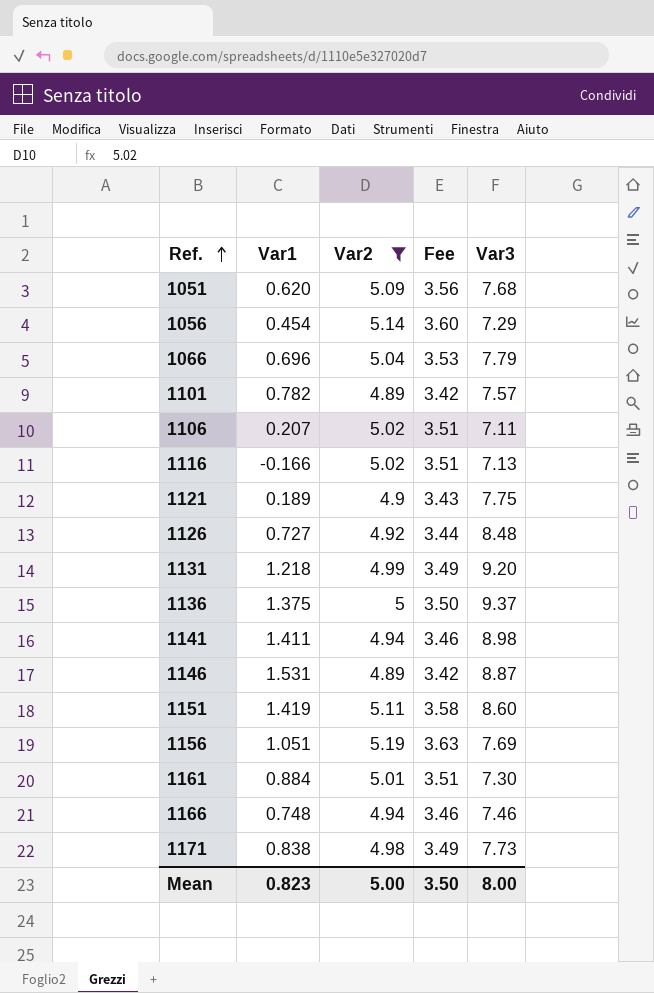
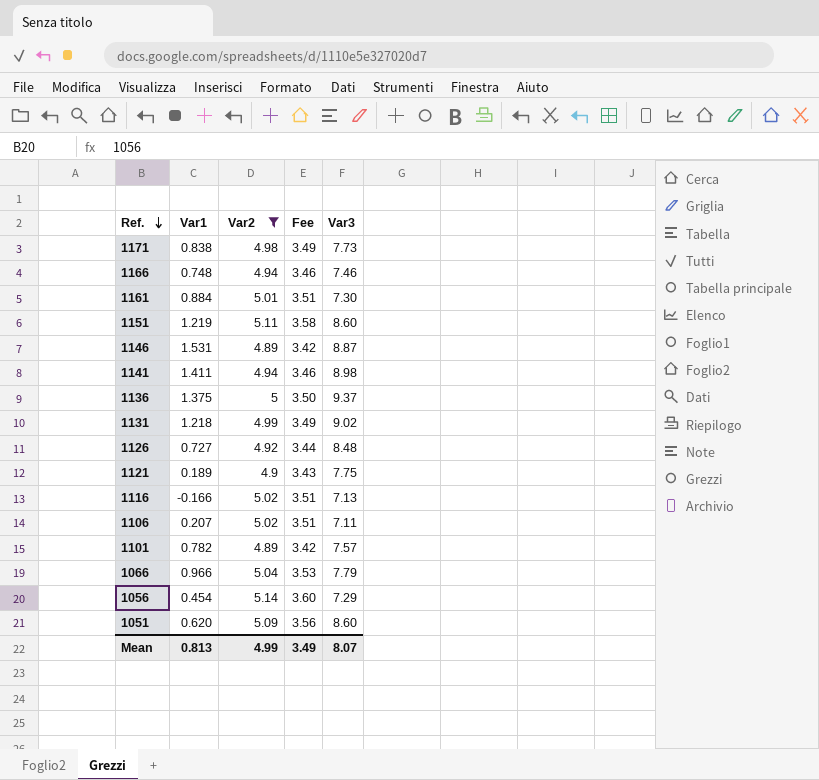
row order: Ref. ascending -> Ref. descending
row 1156: 1.051 | 5.19 | 3.63 | 7.69 -> none
1151 | Var1: 1.419 -> 1.219
1131 | Var3: 9.20 -> 9.02
1066 | Var1: 0.696 -> 0.966
1051 | Var3: 7.68 -> 8.60
Mean | Var1: 0.823 -> 0.813
Mean | Var2: 5.00 -> 4.99
Mean | Fee: 3.50 -> 3.49
Mean | Var3: 8.00 -> 8.07

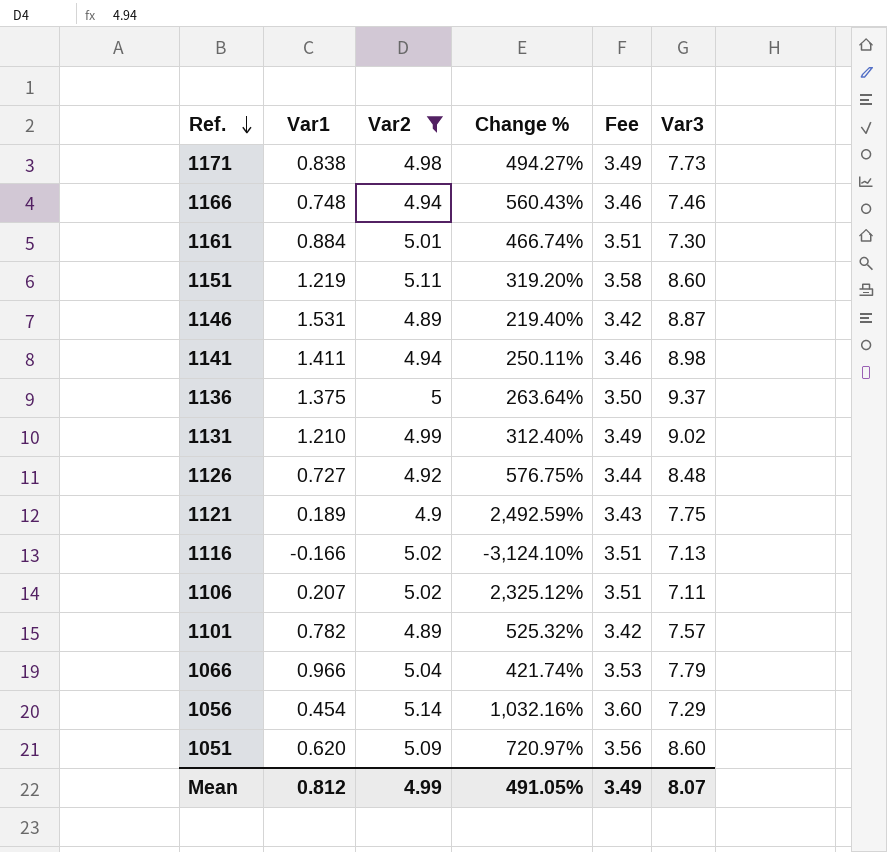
column Change % | formula: none -> ([Var2] - [Var1]) / [Var1]
1131 | Var1: 1.218 -> 1.210
Mean | Var1: 0.813 -> 0.812

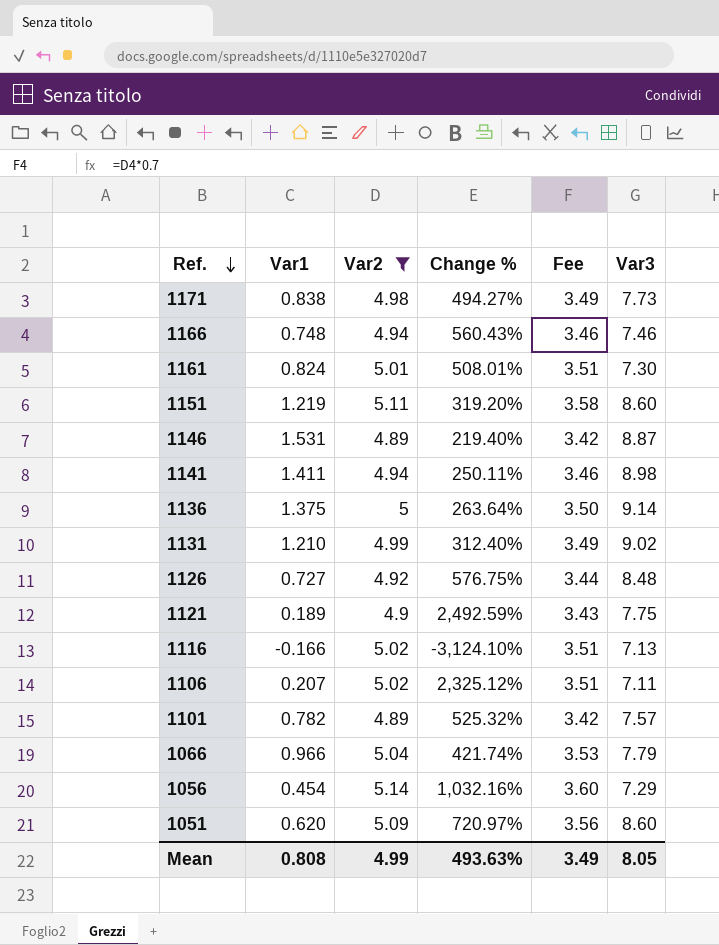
1161 | Var1: 0.884 -> 0.824
1161 | Change %: 466.74% -> 508.01%
1136 | Var3: 9.37 -> 9.14
Mean | Var1: 0.812 -> 0.808
Mean | Change %: 491.05% -> 493.63%
Mean | Var3: 8.07 -> 8.05

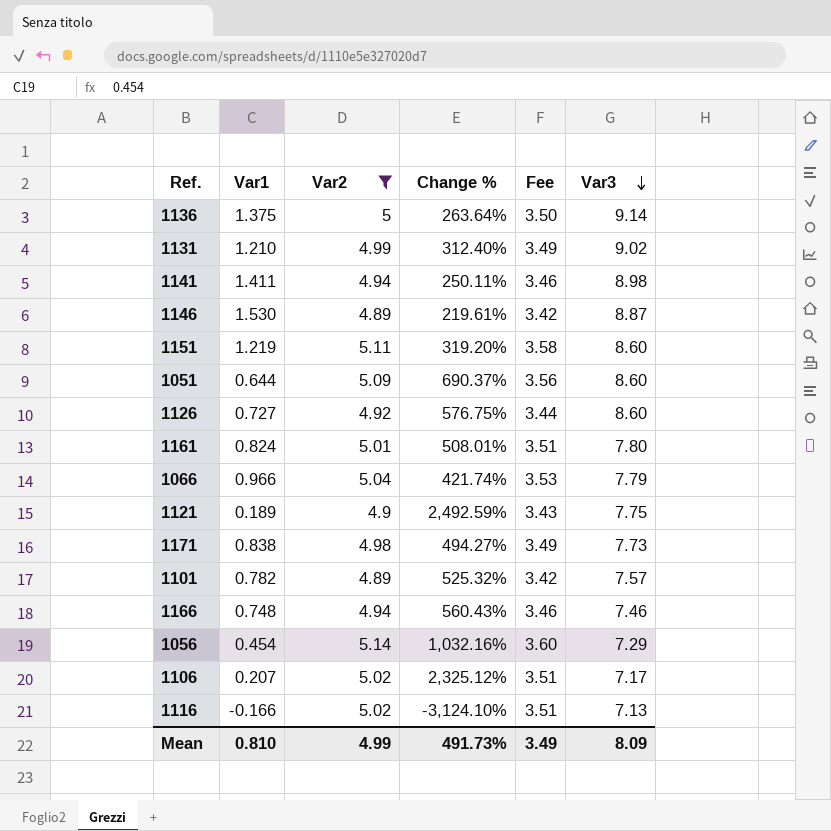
row order: Ref. descending -> Var3 descending
1146 | Var1: 1.531 -> 1.530
1146 | Change %: 219.40% -> 219.61%
1051 | Var1: 0.620 -> 0.644
1051 | Change %: 720.97% -> 690.37%
1126 | Var3: 8.48 -> 8.60
1161 | Var3: 7.30 -> 7.80
1106 | Var3: 7.11 -> 7.17
Mean | Var1: 0.808 -> 0.810
Mean | Change %: 493.63% -> 491.73%
Mean | Var3: 8.05 -> 8.09

